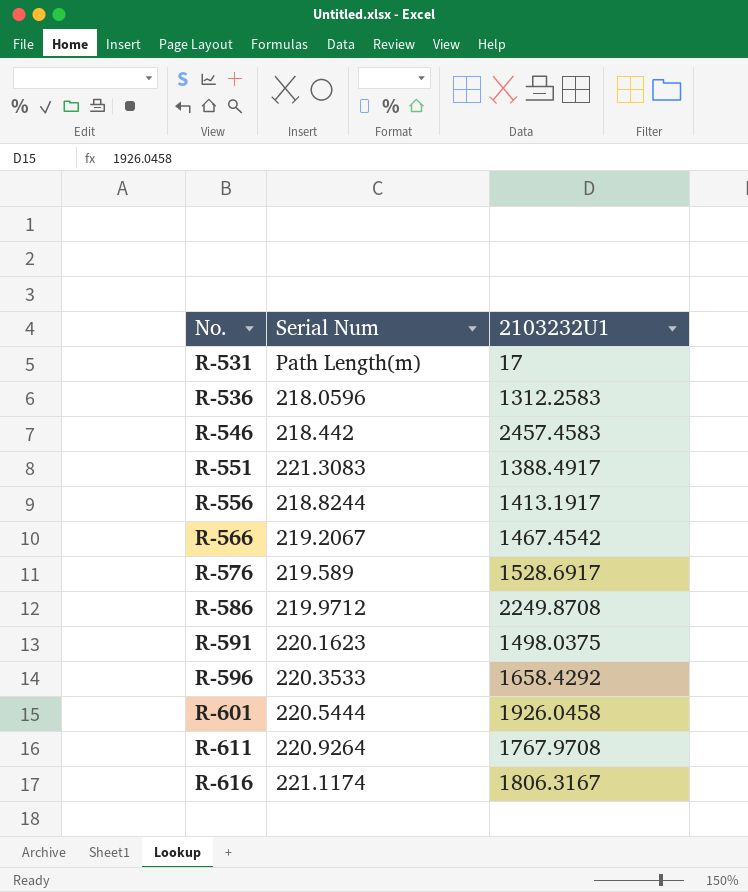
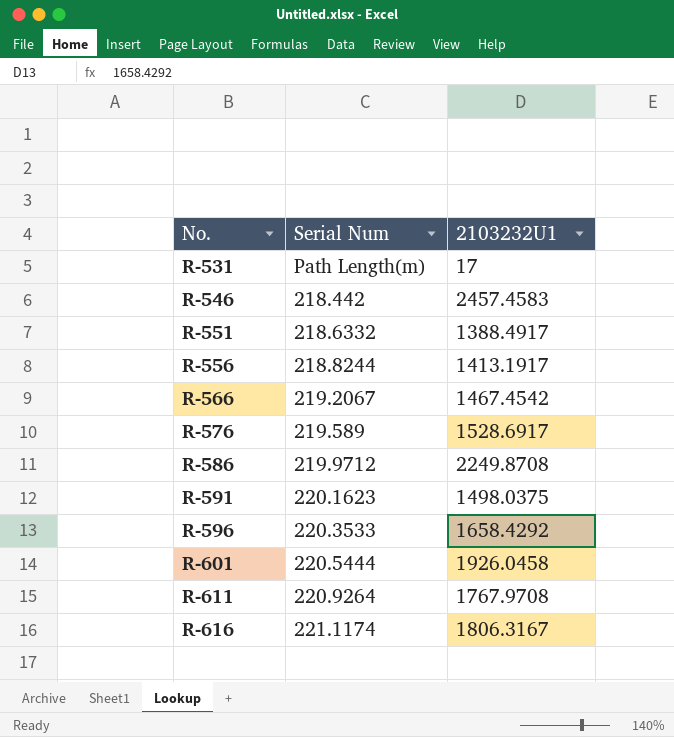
row R-536: 218.0596 | 1312.2583 -> none
R-551 | Serial Num: 221.3083 -> 218.6332

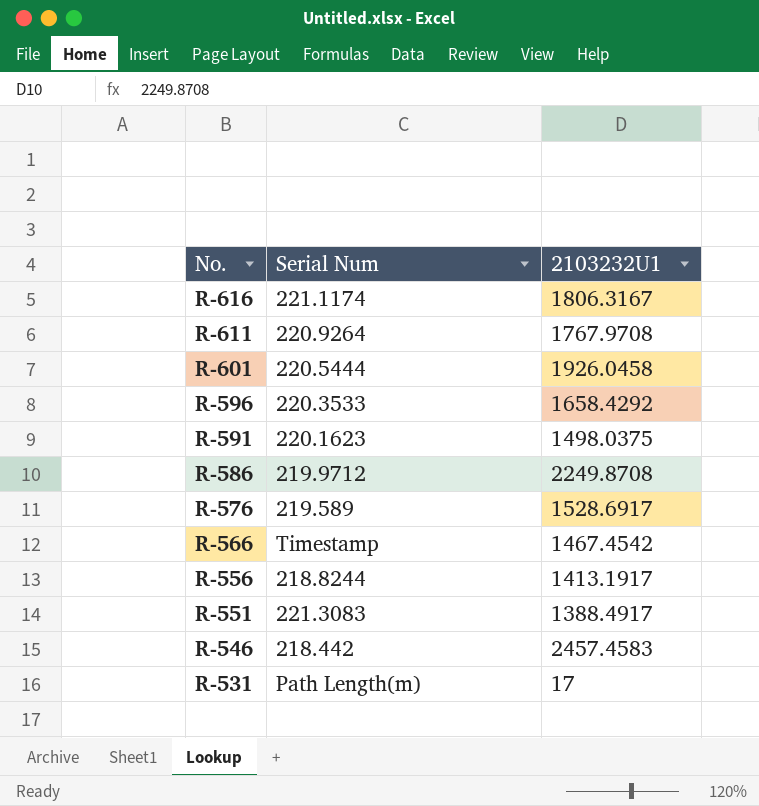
row order: No. ascending -> No. descending
R-566 | Serial Num: 219.2067 -> Timestamp
R-551 | Serial Num: 218.6332 -> 221.3083

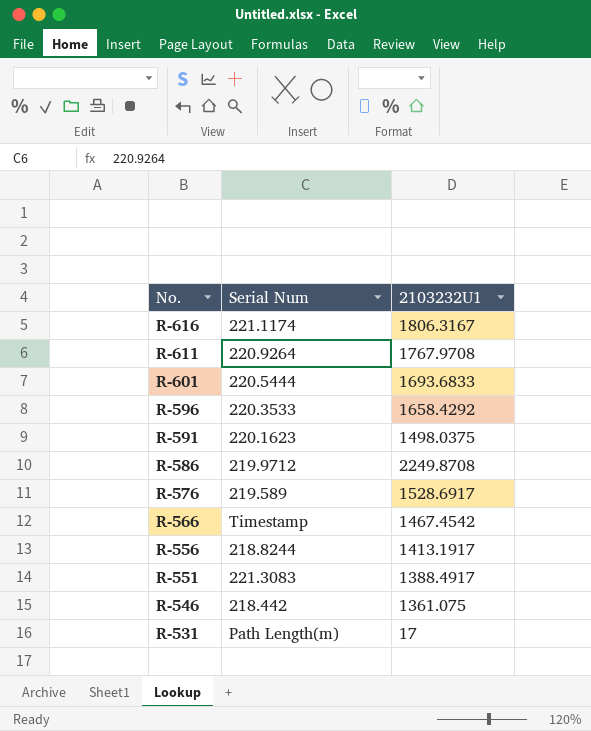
R-601 | 2103232U1: 1926.0458 -> 1693.6833
R-546 | 2103232U1: 2457.4583 -> 1361.075

